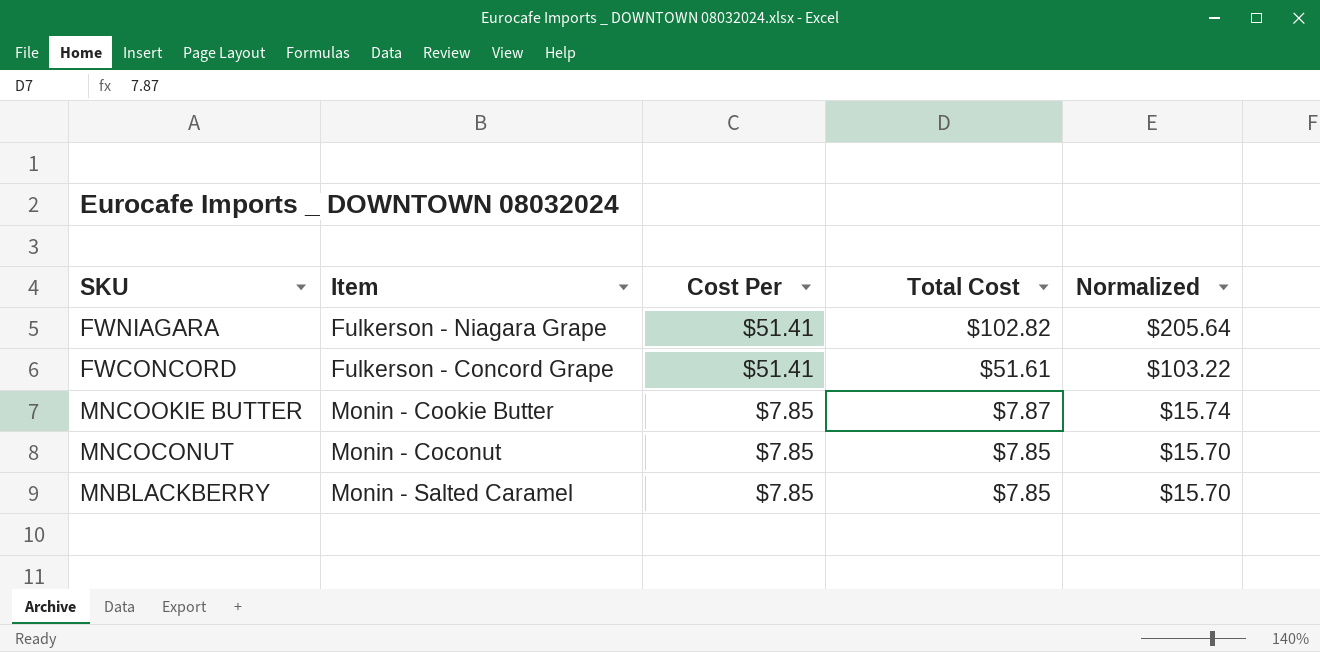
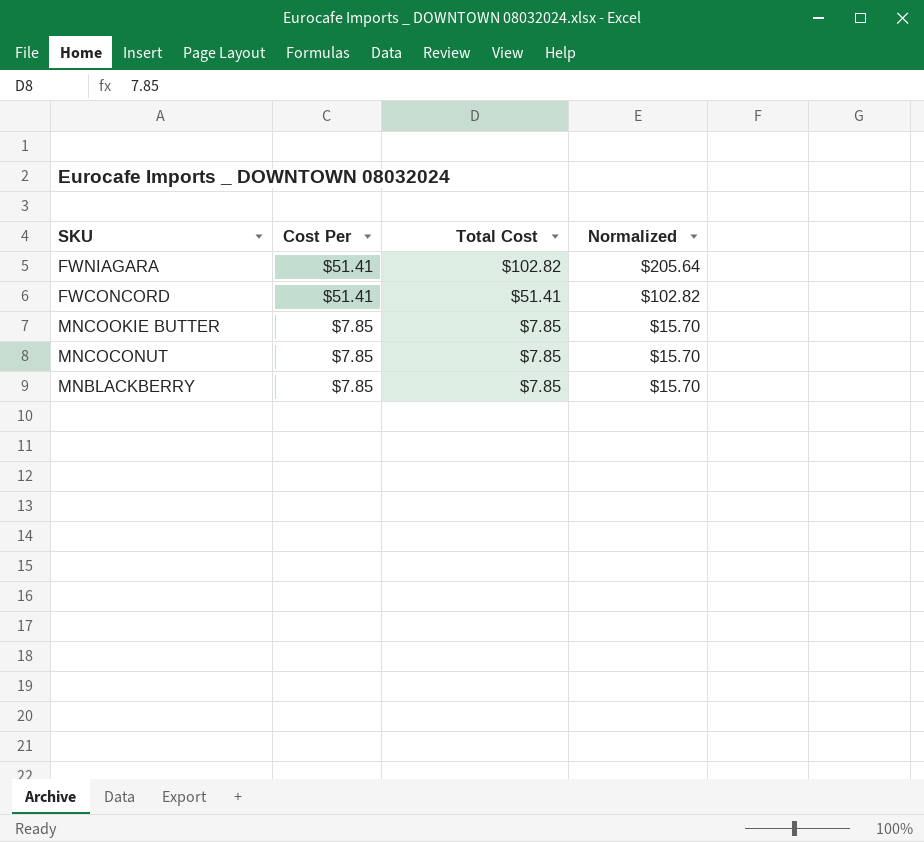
column Item | position: 2 -> none
FWCONCORD | Total Cost: $51.61 -> $51.41
FWCONCORD | Normalized: $103.22 -> $102.82
MNCOOKIE BUTTER | Total Cost: $7.87 -> $7.85
MNCOOKIE BUTTER | Normalized: $15.74 -> $15.70

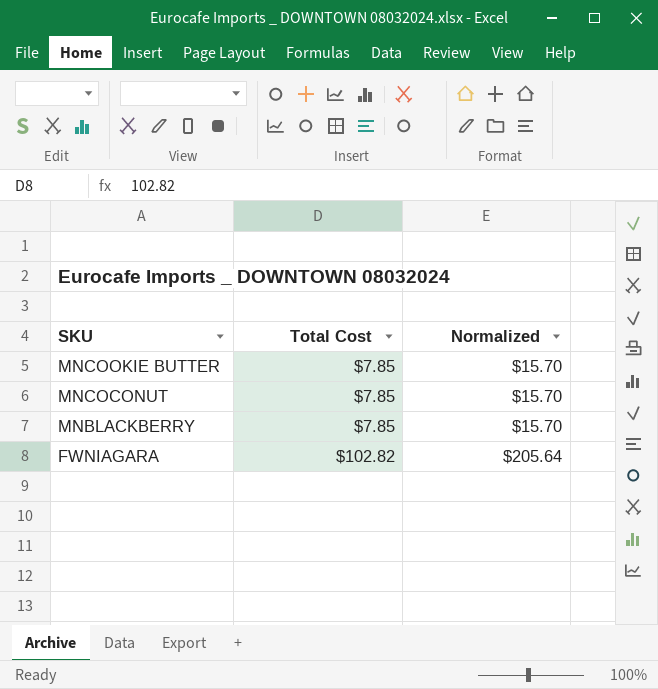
row order: Cost Per descending -> SKU descending
column Cost Per | position: 2 -> none
row FWCONCORD: $51.41 | $51.41 | $102.82 -> none

